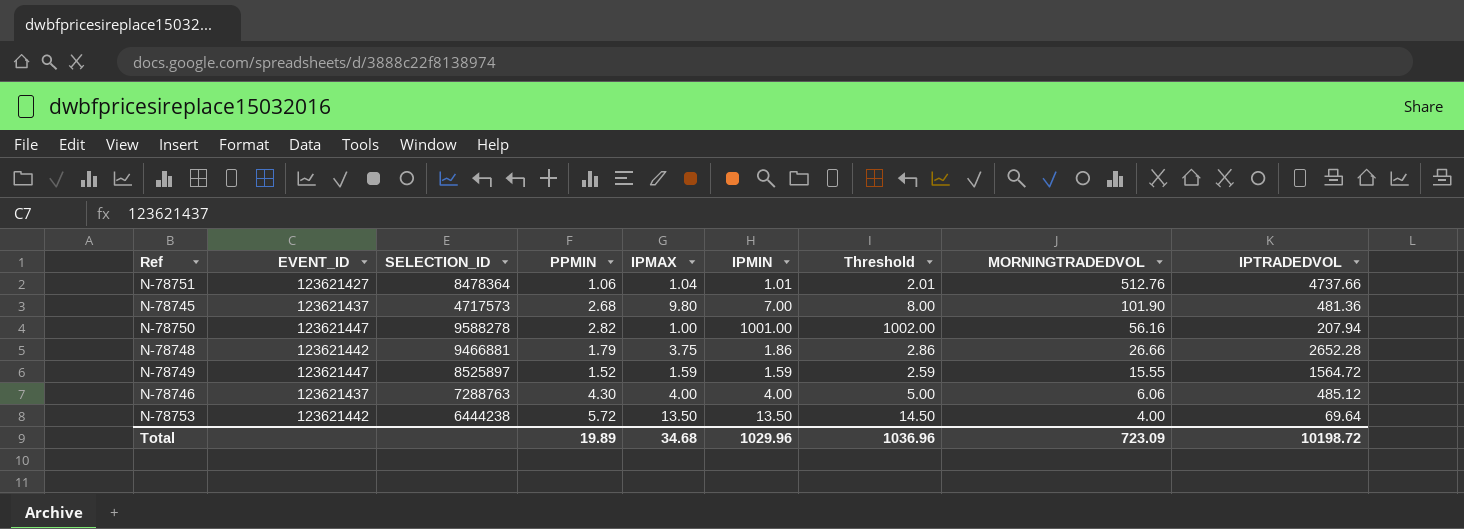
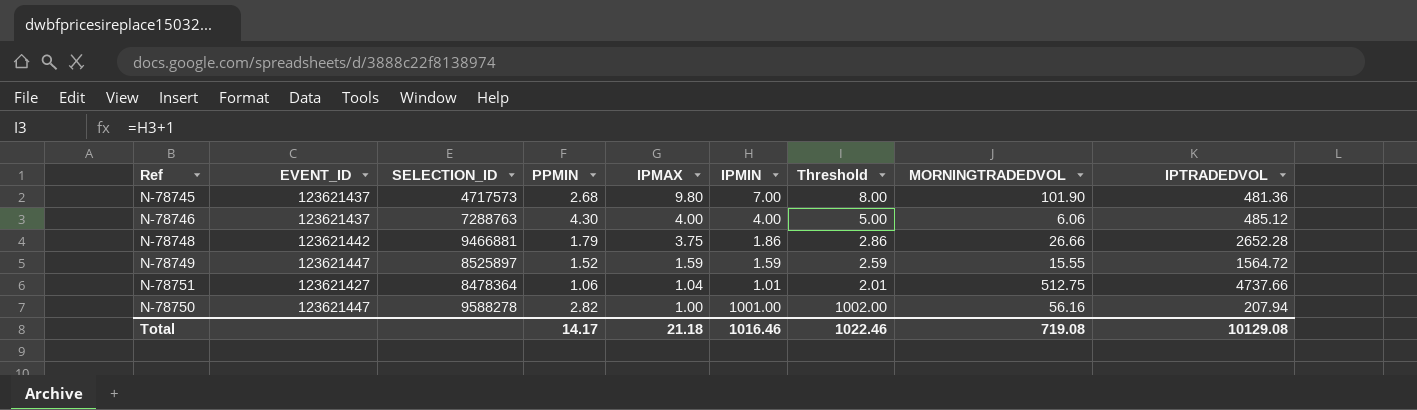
row order: MORNINGTRADEDVOL descending -> IPMAX descending
row N-78753: 123621442 | 6444238 | 5.72 | 13.50 | 13.50 | 14.50 | 4.00 | 69.64 -> none
N-78751 | MORNINGTRADEDVOL: 512.76 -> 512.75
Total | PPMIN: 19.89 -> 14.17
Total | IPMAX: 34.68 -> 21.18
Total | IPMIN: 1029.96 -> 1016.46
Total | Threshold: 1036.96 -> 1022.46
Total | MORNINGTRADEDVOL: 723.09 -> 719.08
Total | IPTRADEDVOL: 10198.72 -> 10129.08

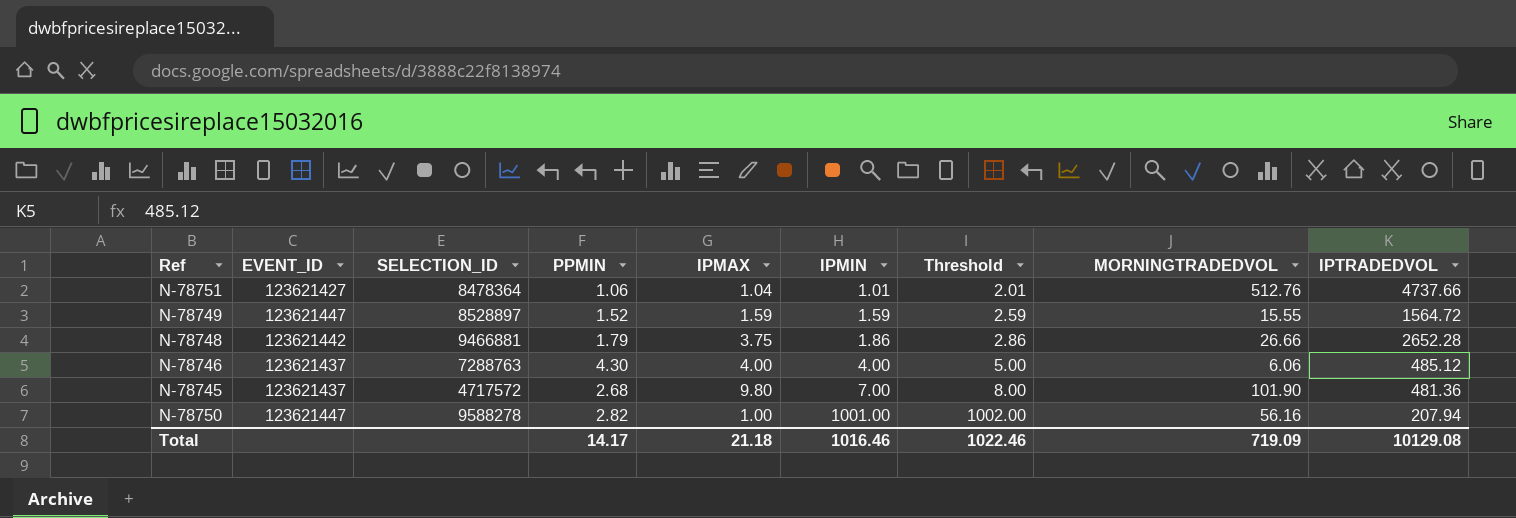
row order: IPMAX descending -> IPMIN ascending
N-78751 | MORNINGTRADEDVOL: 512.75 -> 512.76
N-78749 | SELECTION_ID: 8525897 -> 8528897
N-78745 | SELECTION_ID: 4717573 -> 4717572
Total | MORNINGTRADEDVOL: 719.08 -> 719.09

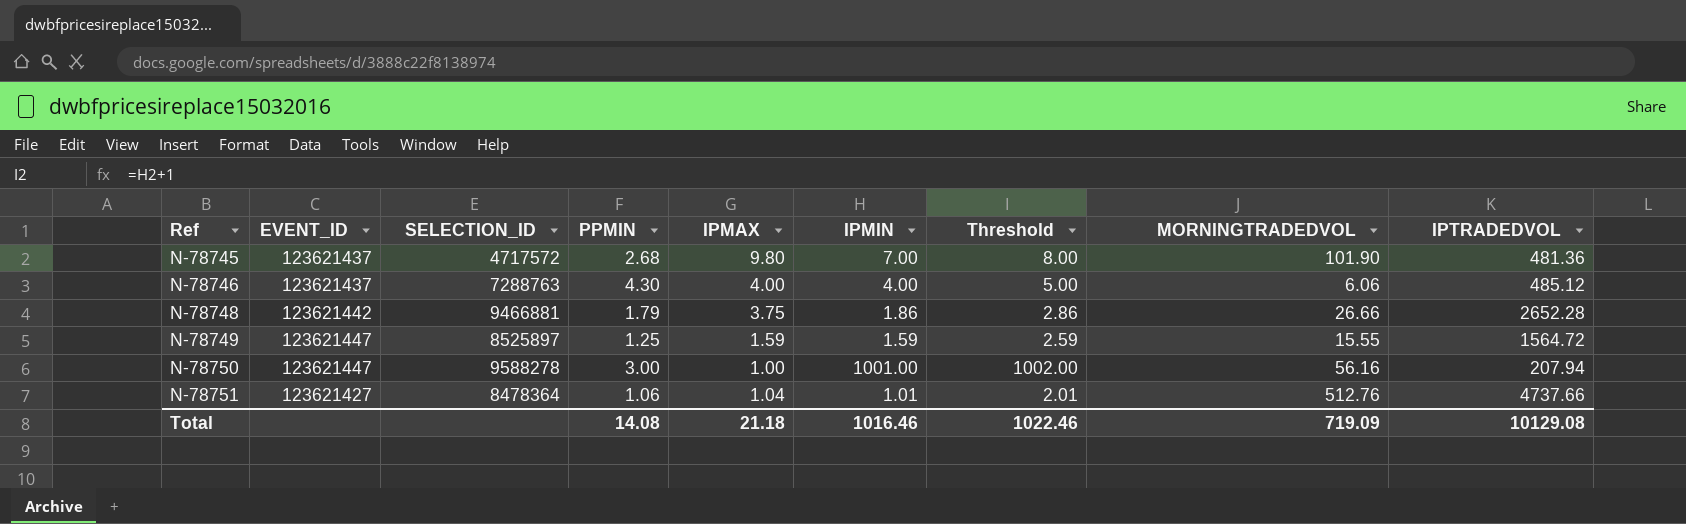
row order: IPMIN ascending -> Ref ascending
N-78749 | SELECTION_ID: 8528897 -> 8525897
N-78749 | PPMIN: 1.52 -> 1.25
N-78750 | PPMIN: 2.82 -> 3.00
Total | PPMIN: 14.17 -> 14.08

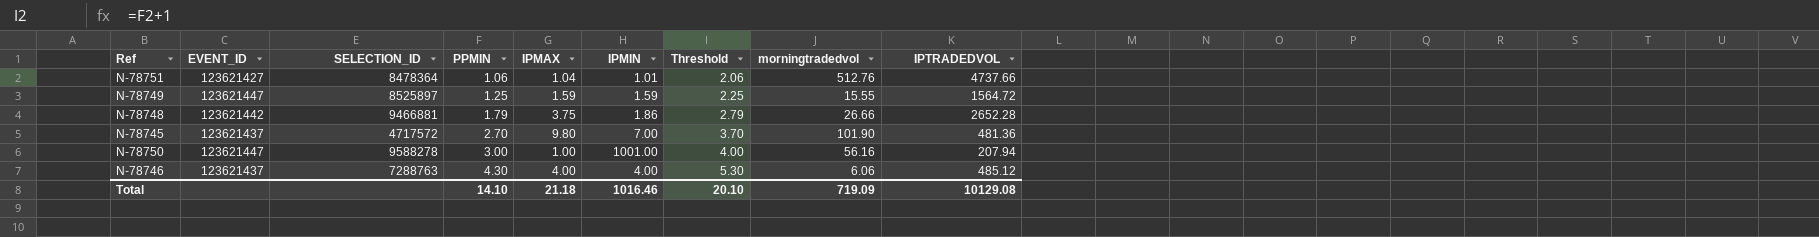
row order: Ref ascending -> PPMIN ascending
column Threshold | formula: [IPMIN] + 1 -> [PPMIN] + 1
column name: MORNINGTRADEDVOL -> morningtradedvol
N-78745 | PPMIN: 2.68 -> 2.70
Total | PPMIN: 14.08 -> 14.10
Total | Threshold: 1022.46 -> 20.10

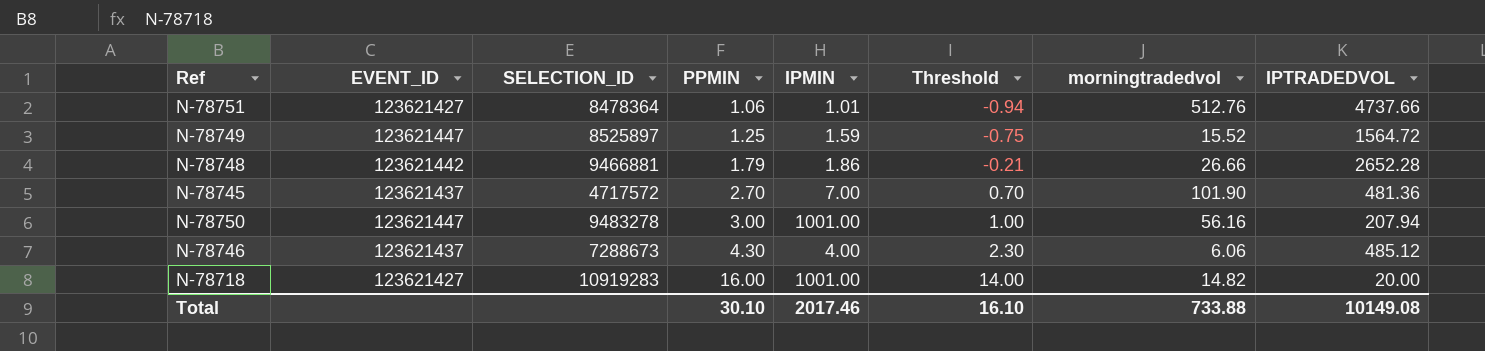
column IPMAX | position: 5 -> none
column Threshold | formula: [PPMIN] + 1 -> [PPMIN] - 2
N-78749 | morningtradedvol: 15.55 -> 15.52
N-78750 | SELECTION_ID: 9588278 -> 9483278
N-78746 | SELECTION_ID: 7288763 -> 7288673
row N-78718: none -> 123621427 | 10919283 | 16.00 | 1001.00 | 14.00 | 14.82 | 20.00
Total | PPMIN: 14.10 -> 30.10
Total | IPMIN: 1016.46 -> 2017.46
Total | Threshold: 20.10 -> 16.10
Total | morningtradedvol: 719.09 -> 733.88
Total | IPTRADEDVOL: 10129.08 -> 10149.08

